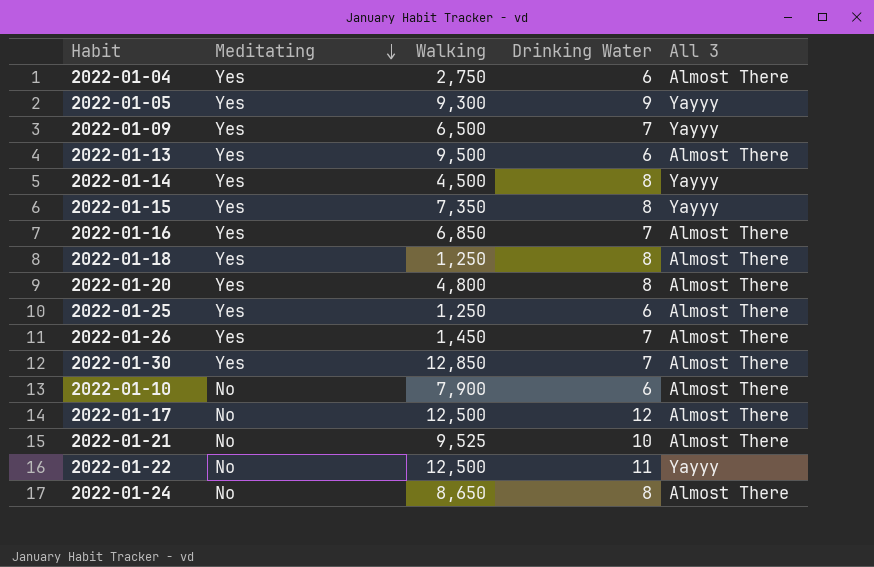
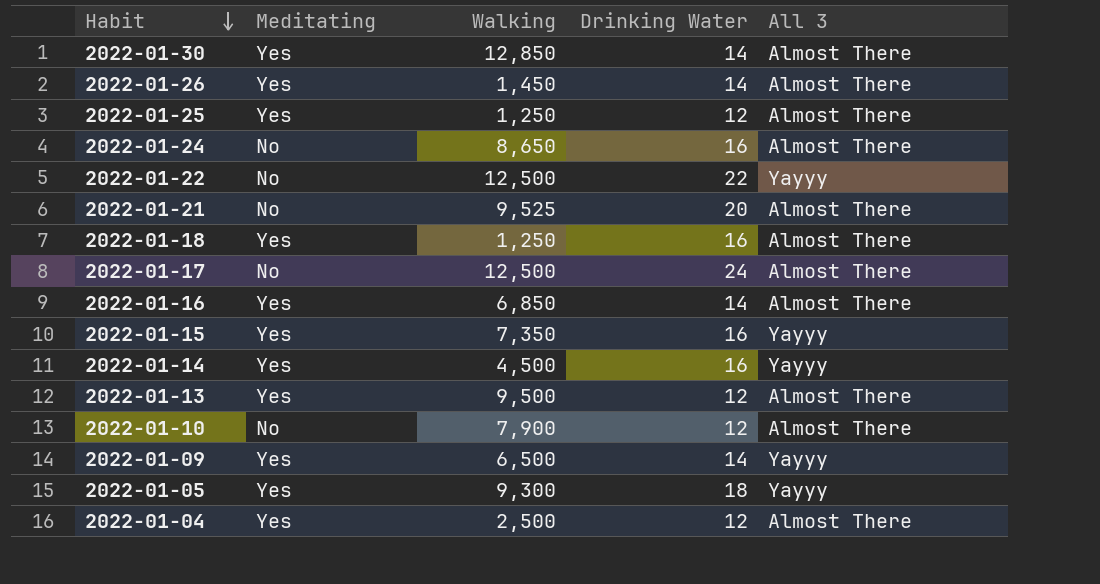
row order: Meditating descending -> Habit descending
row 2022-01-20: Yes | 4,800 | 8 | Almost There -> none
2022-01-30 | Drinking Water: 7 -> 14
2022-01-26 | Drinking Water: 7 -> 14
2022-01-25 | Drinking Water: 6 -> 12
2022-01-24 | Drinking Water: 8 -> 16
2022-01-22 | Drinking Water: 11 -> 22
2022-01-21 | Drinking Water: 10 -> 20
2022-01-18 | Drinking Water: 8 -> 16
2022-01-17 | Drinking Water: 12 -> 24
2022-01-16 | Drinking Water: 7 -> 14
2022-01-15 | Drinking Water: 8 -> 16
2022-01-14 | Drinking Water: 8 -> 16
2022-01-13 | Drinking Water: 6 -> 12
2022-01-10 | Drinking Water: 6 -> 12
2022-01-09 | Drinking Water: 7 -> 14
2022-01-05 | Drinking Water: 9 -> 18
2022-01-04 | Walking: 2,750 -> 2,500
2022-01-04 | Drinking Water: 6 -> 12

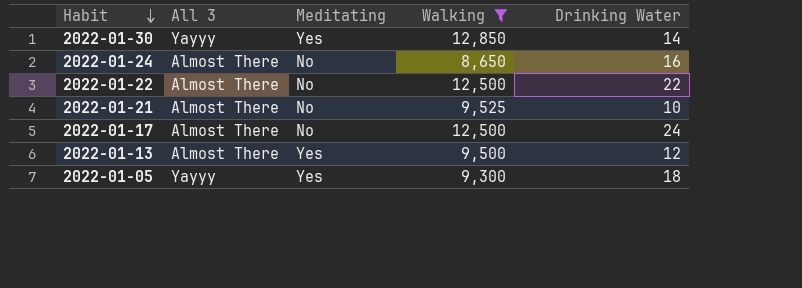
filter: none -> Walking >= 8,650
column All 3 | position: 5 -> 2
2022-01-30 | All 3: Almost There -> Yayyy
2022-01-22 | All 3: Yayyy -> Almost There
2022-01-21 | Drinking Water: 20 -> 10

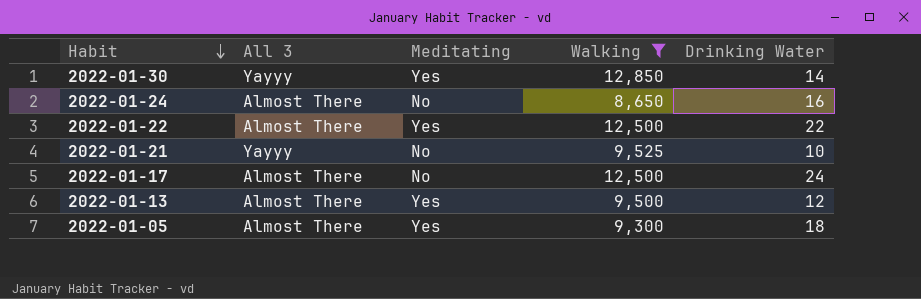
2022-01-22 | Meditating: No -> Yes
2022-01-21 | All 3: Almost There -> Yayyy
2022-01-05 | All 3: Yayyy -> Almost There

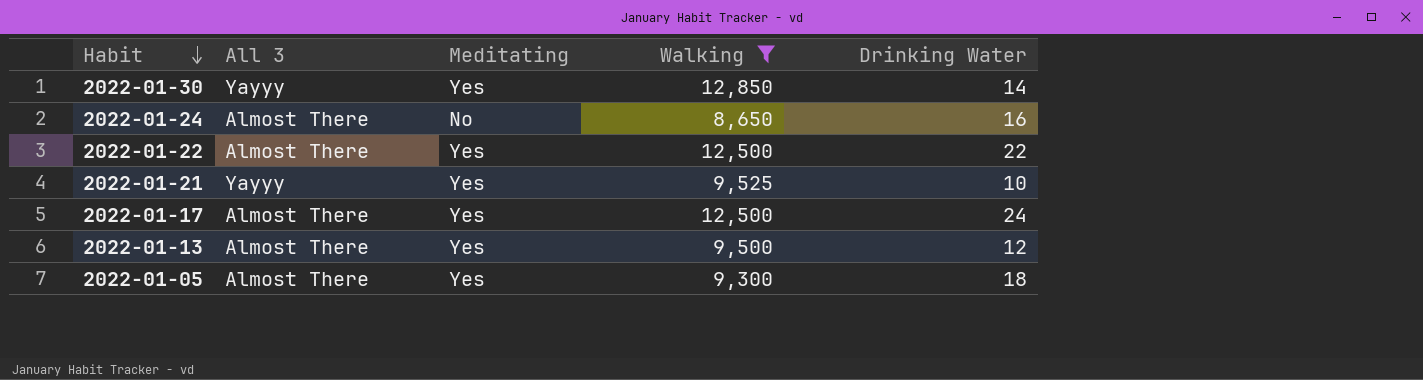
2022-01-21 | Meditating: No -> Yes
2022-01-17 | Meditating: No -> Yes

